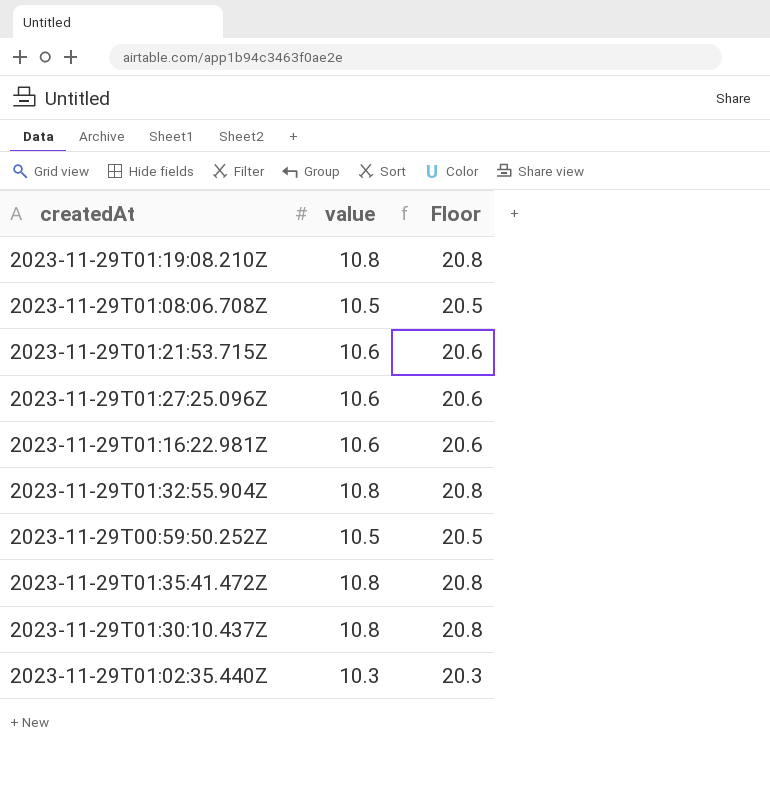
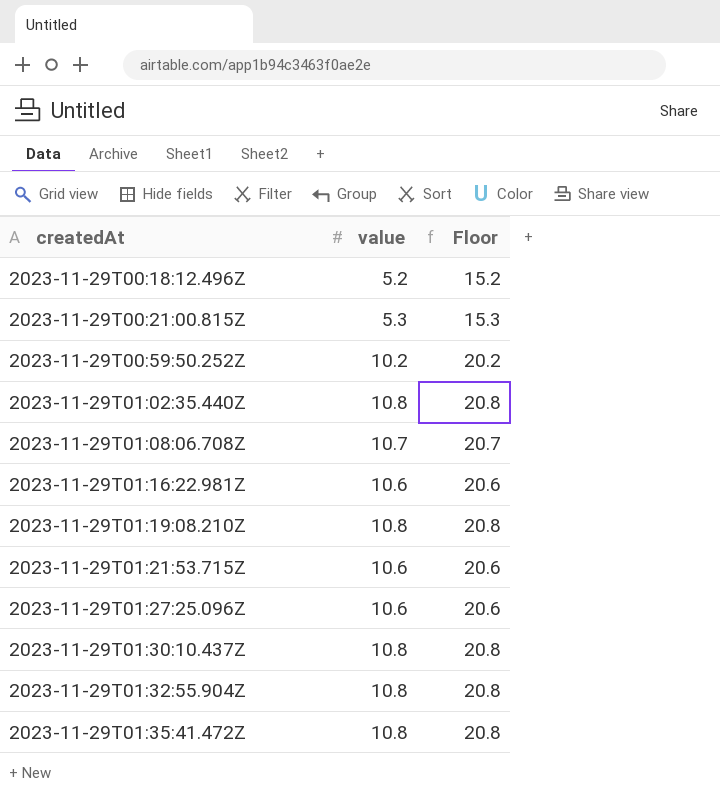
row order: none -> createdAt ascending
row 2023-11-29T00:18:12.496Z: none -> 5.2 | 15.2
row 2023-11-29T00:21:00.815Z: none -> 5.3 | 15.3
2023-11-29T00:59:50.252Z | value: 10.5 -> 10.2
2023-11-29T00:59:50.252Z | Floor: 20.5 -> 20.2
2023-11-29T01:02:35.440Z | value: 10.3 -> 10.8
2023-11-29T01:02:35.440Z | Floor: 20.3 -> 20.8
2023-11-29T01:08:06.708Z | value: 10.5 -> 10.7
2023-11-29T01:08:06.708Z | Floor: 20.5 -> 20.7

